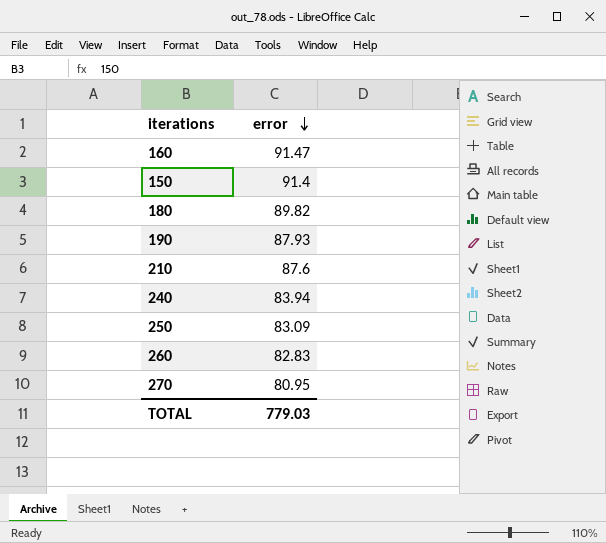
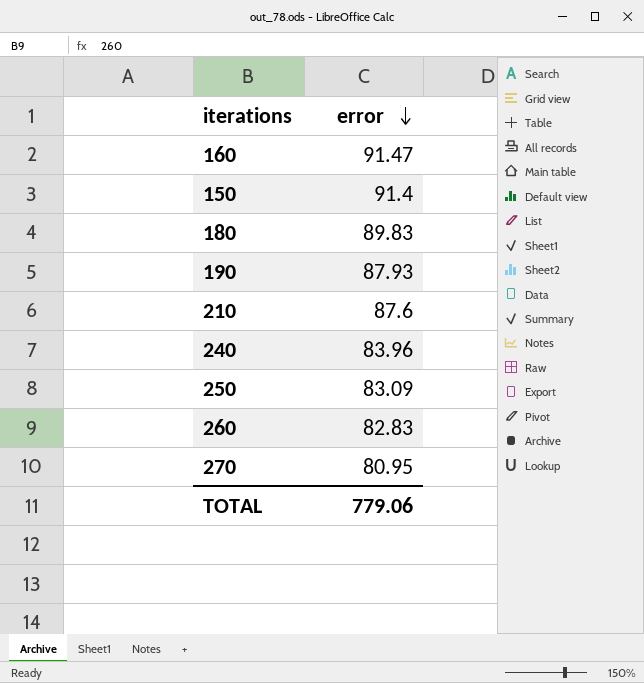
180 | error: 89.82 -> 89.83
240 | error: 83.94 -> 83.96
TOTAL | error: 779.03 -> 779.06

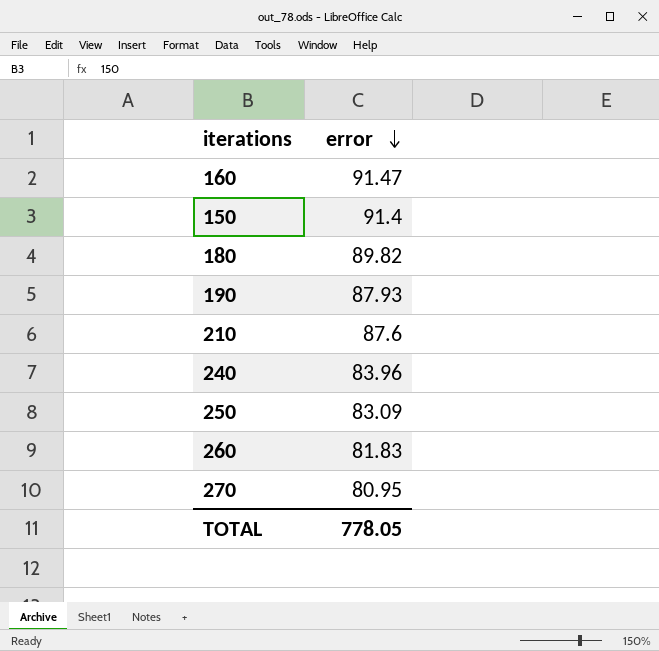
180 | error: 89.83 -> 89.82
260 | error: 82.83 -> 81.83
TOTAL | error: 779.06 -> 778.05

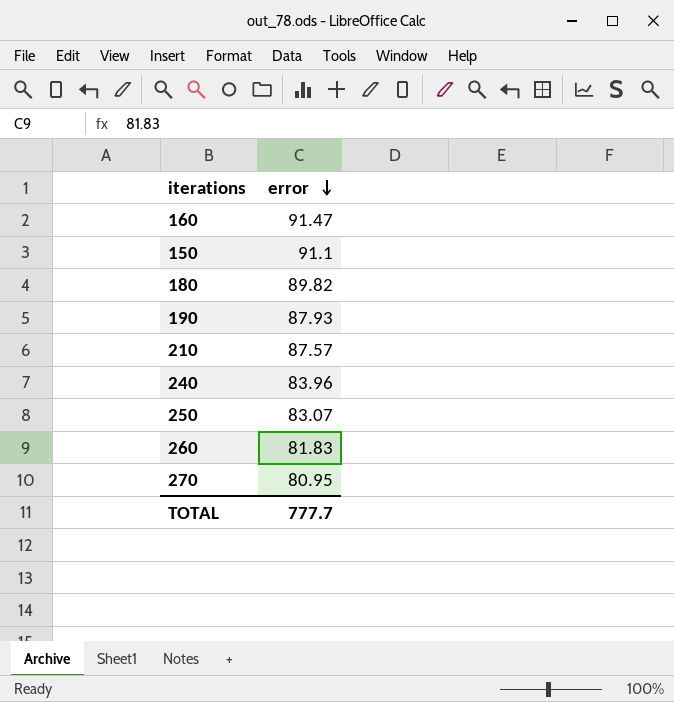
150 | error: 91.4 -> 91.1
210 | error: 87.6 -> 87.57
250 | error: 83.09 -> 83.07
TOTAL | error: 778.05 -> 777.7

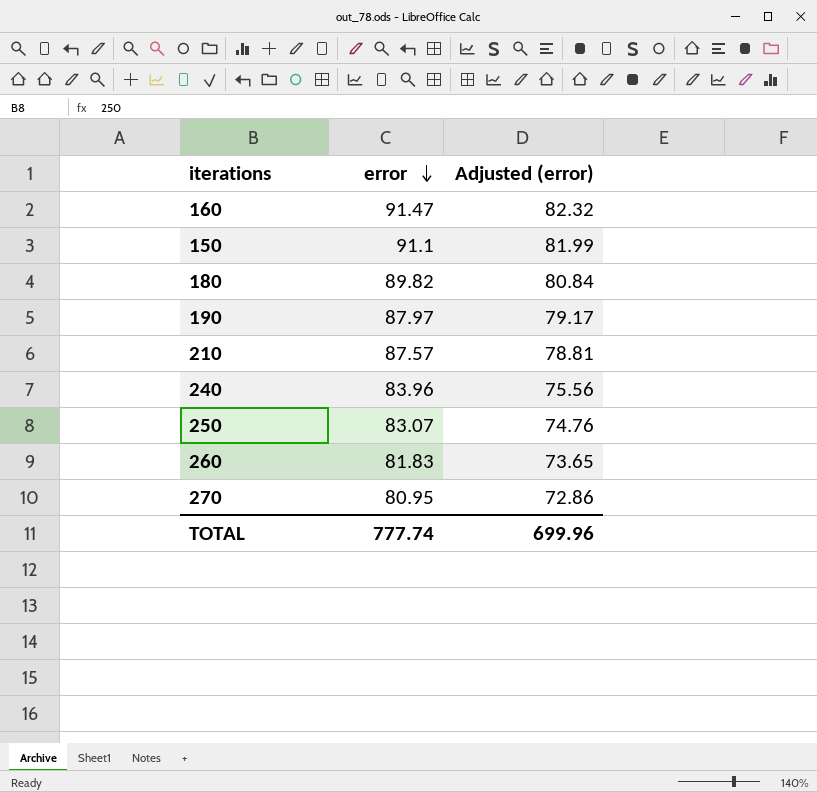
column Adjusted (error) | formula: none -> [error] * 0.9
190 | error: 87.93 -> 87.97
TOTAL | error: 777.7 -> 777.74

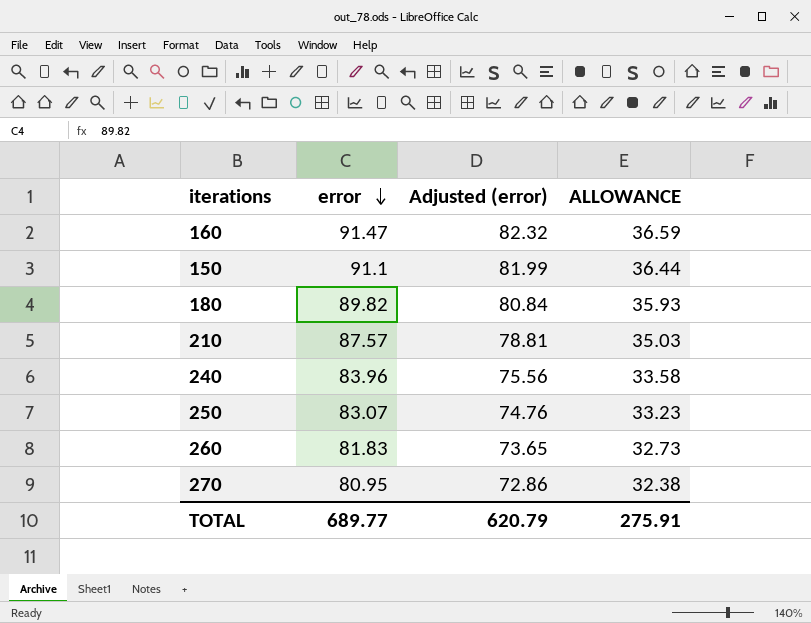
column ALLOWANCE | formula: none -> [error] * 0.4
row 190: 87.97 | 79.17 -> none
TOTAL | error: 777.74 -> 689.77
TOTAL | Adjusted (error): 699.96 -> 620.79

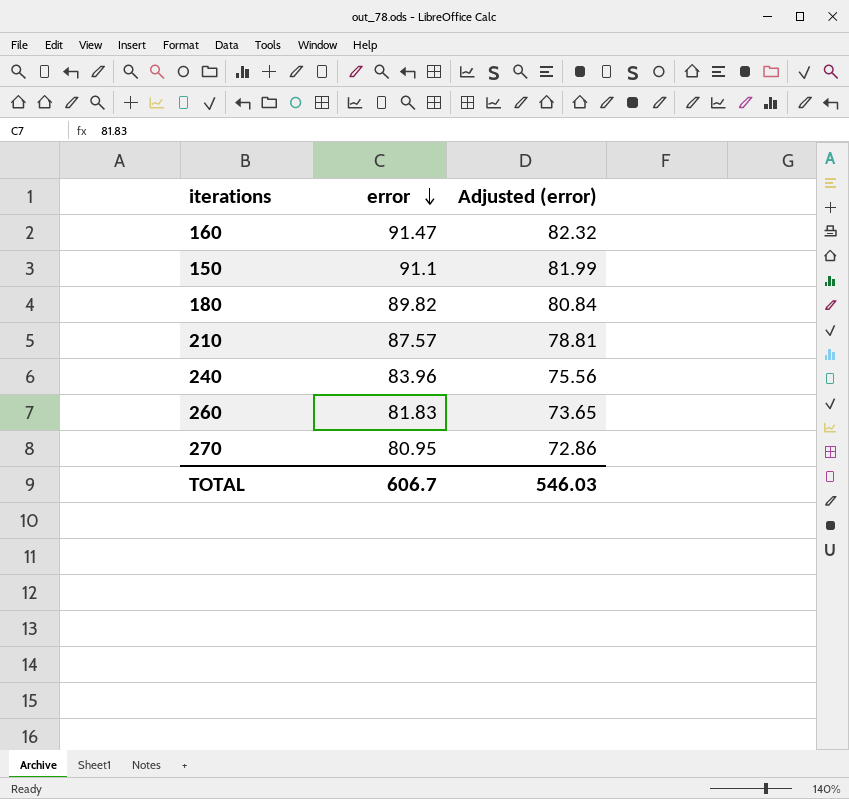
column ALLOWANCE | formula: [error] * 0.4 -> none
row 250: 83.07 | 74.76 | 33.23 -> none
TOTAL | error: 689.77 -> 606.7
TOTAL | Adjusted (error): 620.79 -> 546.03

